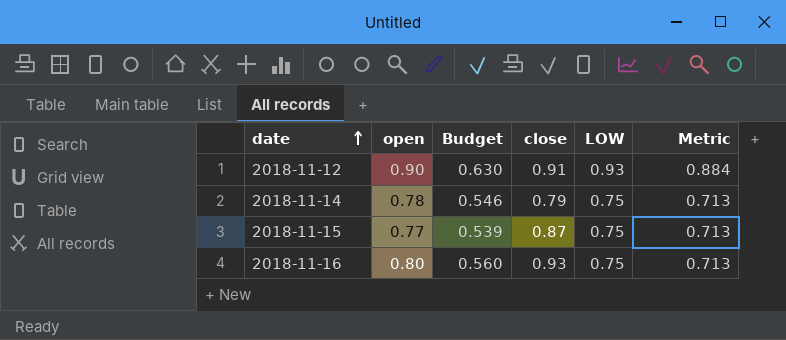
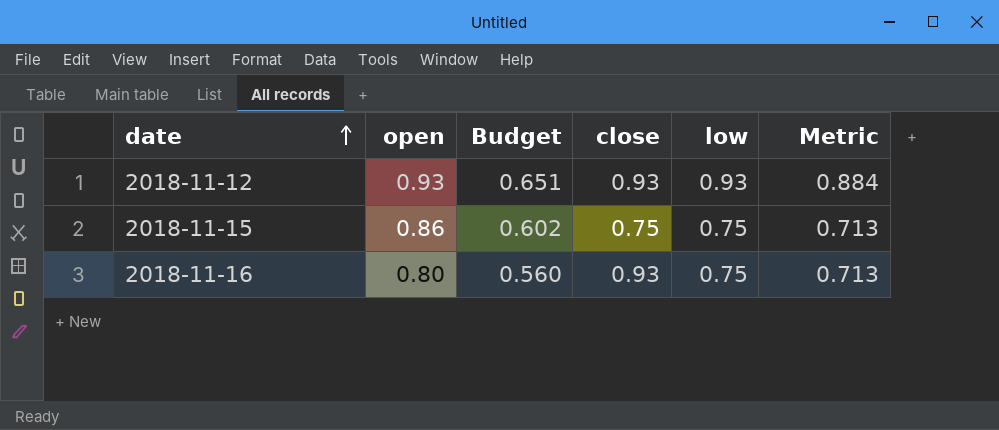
column name: LOW -> low
row 2018-11-14: 0.78 | 0.546 | 0.79 | 0.75 | 0.713 -> none
2018-11-12 | open: 0.90 -> 0.93
2018-11-12 | Budget: 0.630 -> 0.651
2018-11-12 | close: 0.91 -> 0.93
2018-11-15 | open: 0.77 -> 0.86
2018-11-15 | Budget: 0.539 -> 0.602
2018-11-15 | close: 0.87 -> 0.75

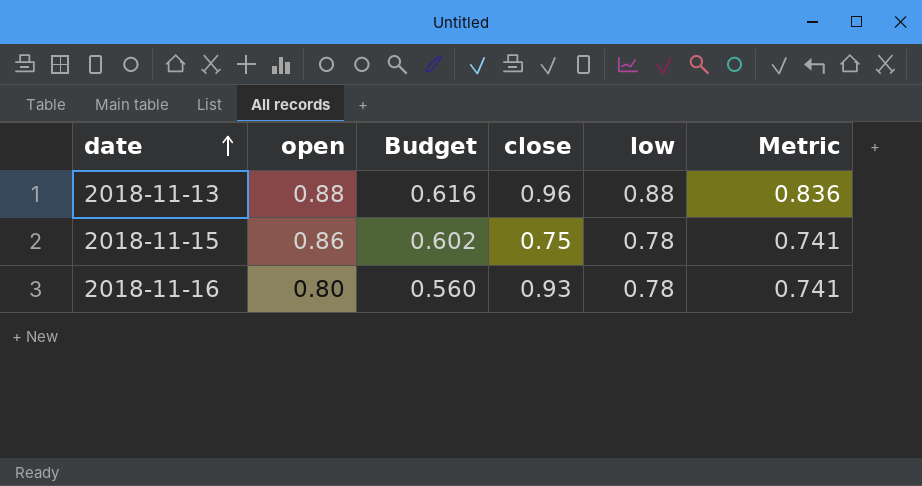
row 2018-11-12: 0.93 | 0.651 | 0.93 | 0.93 | 0.884 -> none
row 2018-11-13: none -> 0.88 | 0.616 | 0.96 | 0.88 | 0.836
2018-11-15 | low: 0.75 -> 0.78
2018-11-15 | Metric: 0.713 -> 0.741
2018-11-16 | low: 0.75 -> 0.78
2018-11-16 | Metric: 0.713 -> 0.741

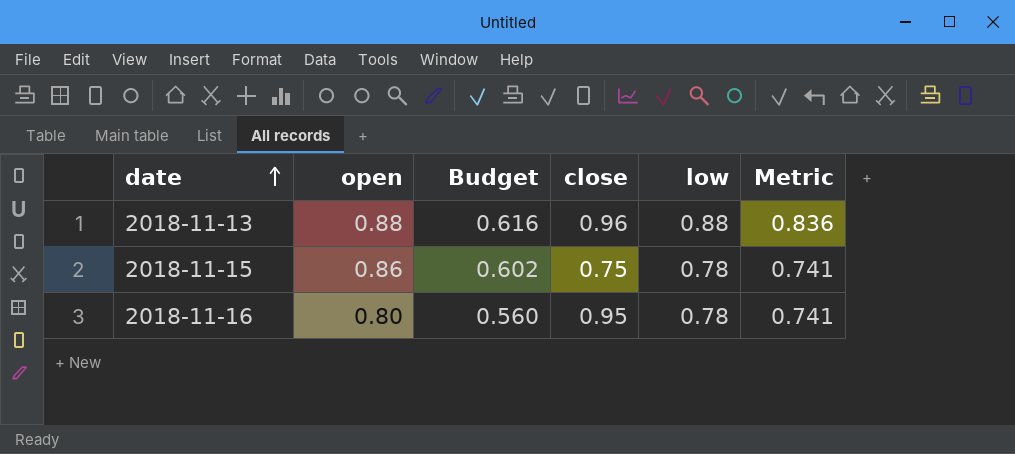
2018-11-16 | close: 0.93 -> 0.95

